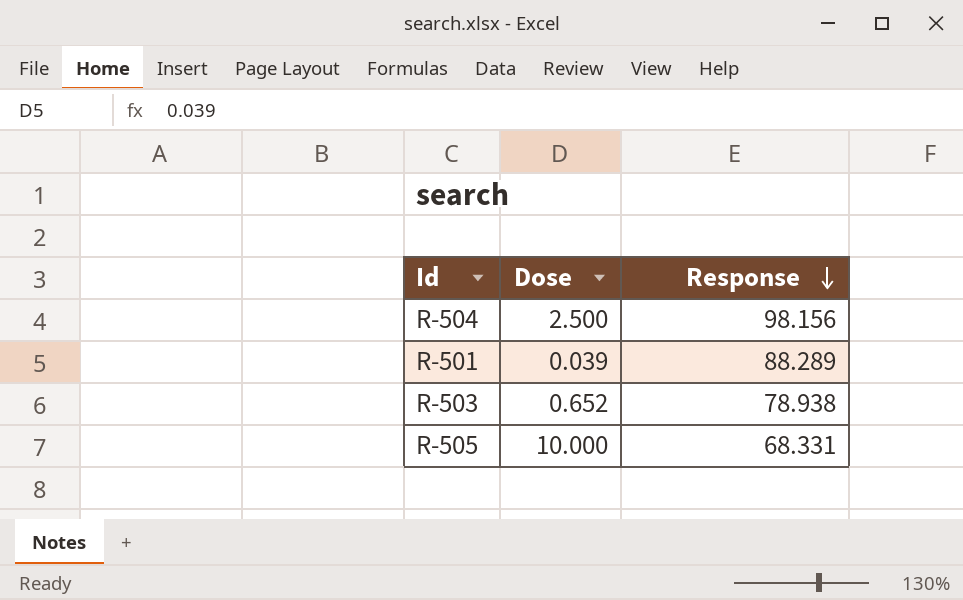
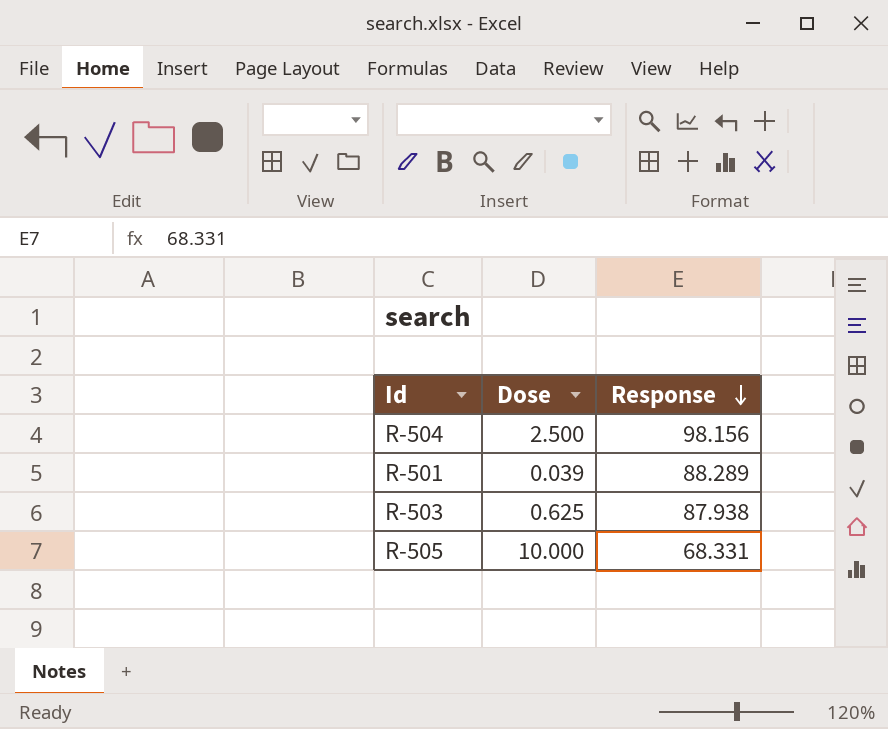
R-503 | Dose: 0.652 -> 0.625
R-503 | Response: 78.938 -> 87.938

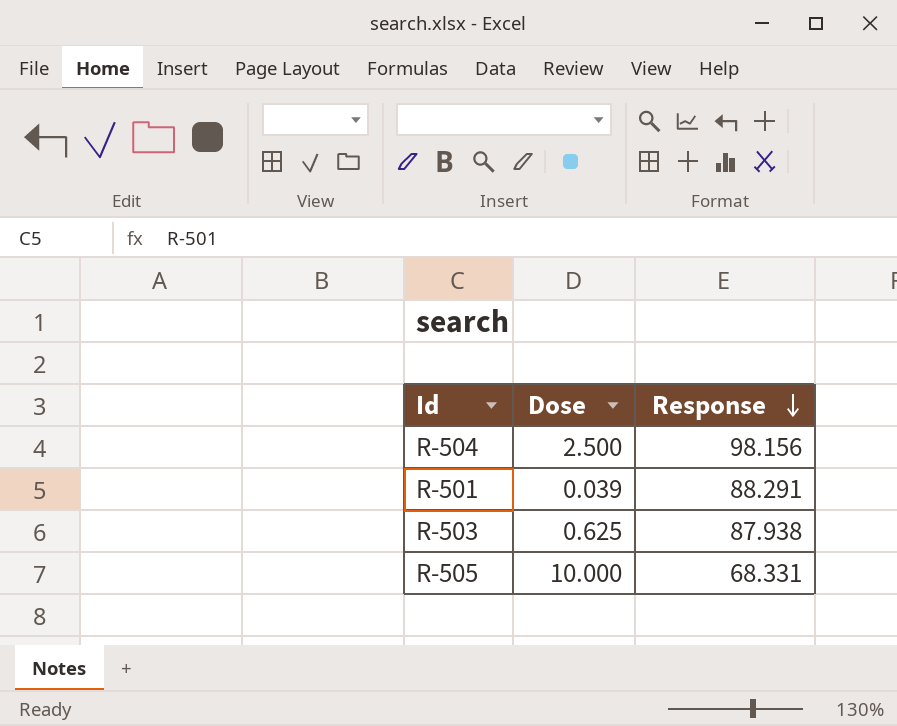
R-501 | Response: 88.289 -> 88.291

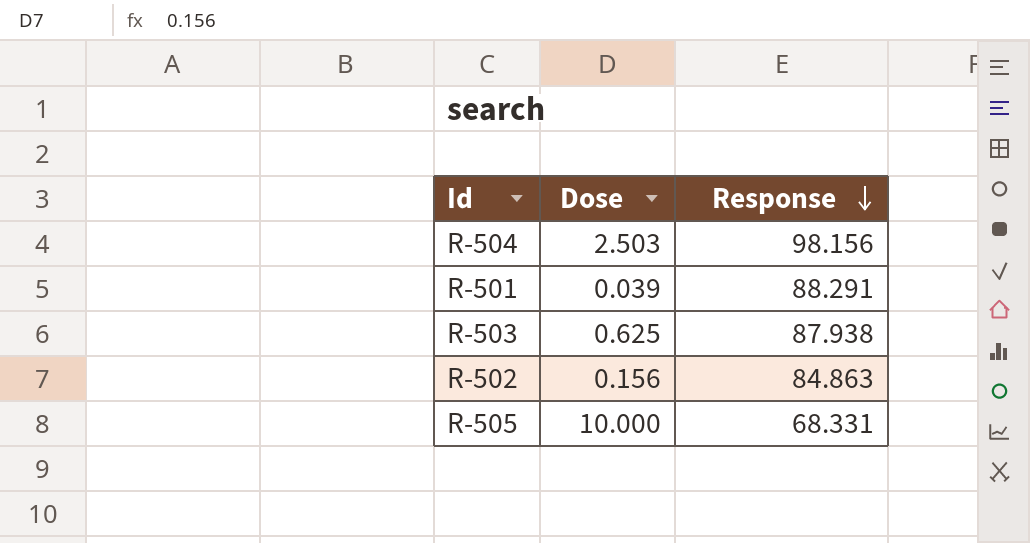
R-504 | Dose: 2.500 -> 2.503
row R-502: none -> 0.156 | 84.863

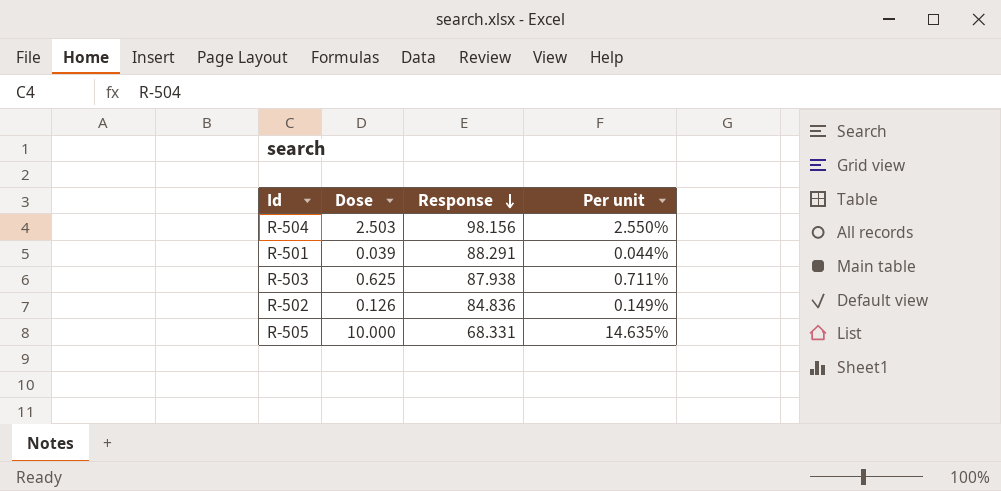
column Per unit | formula: none -> [Dose] / [Response]
R-502 | Dose: 0.156 -> 0.126
R-502 | Response: 84.863 -> 84.836

